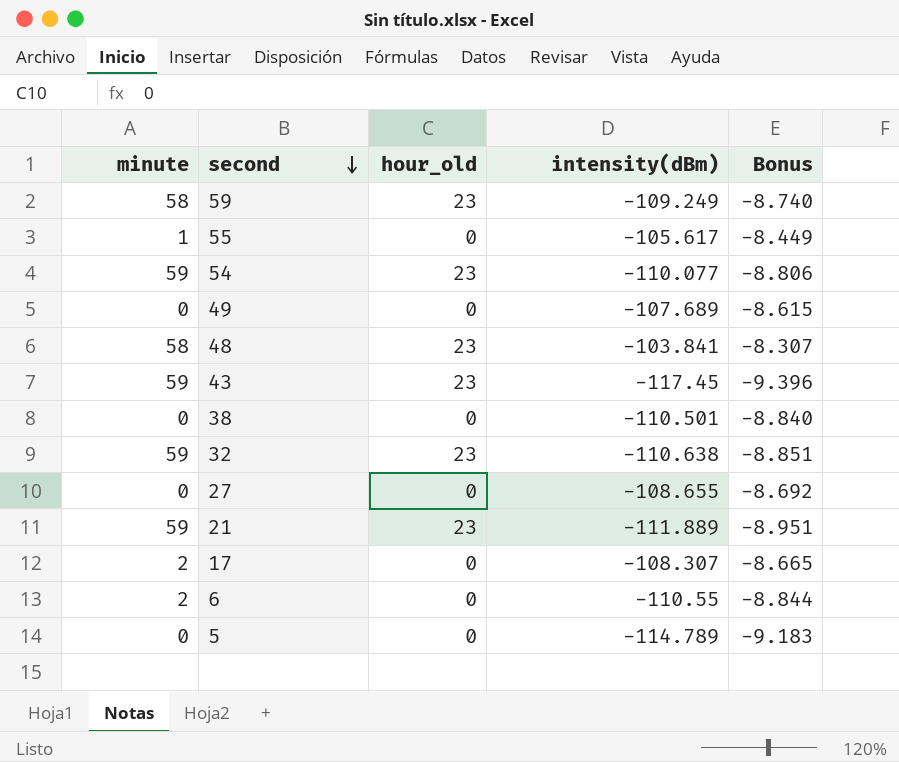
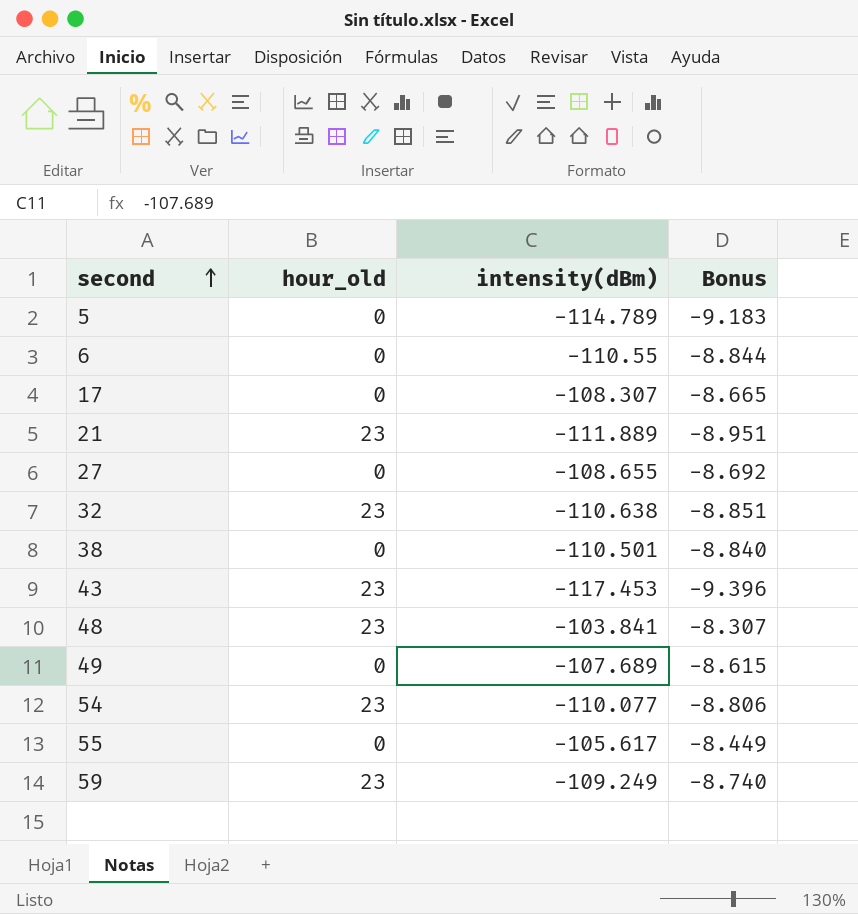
row order: second descending -> second ascending
column minute | position: 1 -> none
43 | intensity(dBm): -117.45 -> -117.453

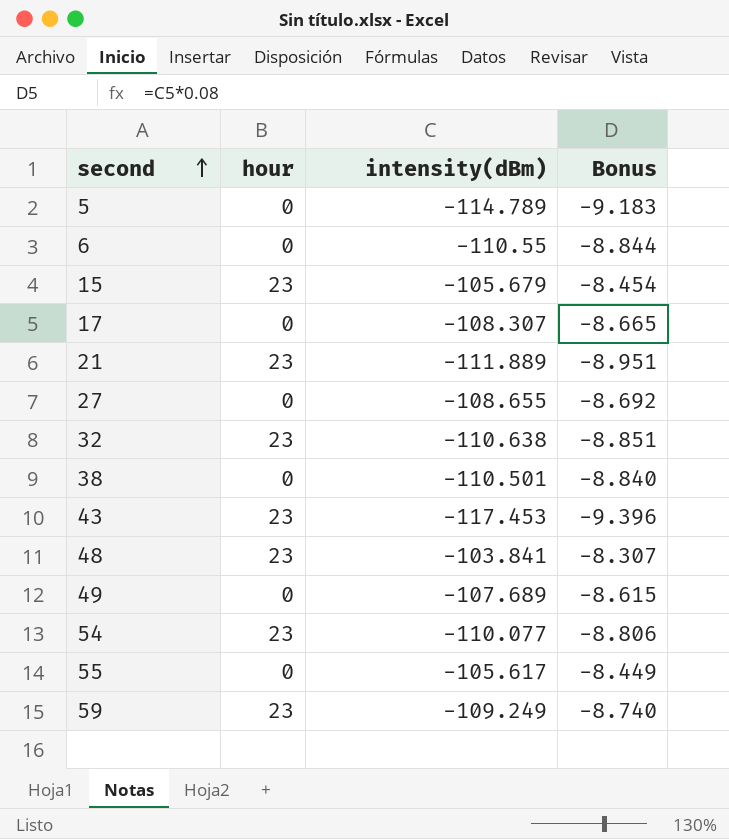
column name: hour_old -> hour
row 15: none -> 23 | -105.679 | -8.454

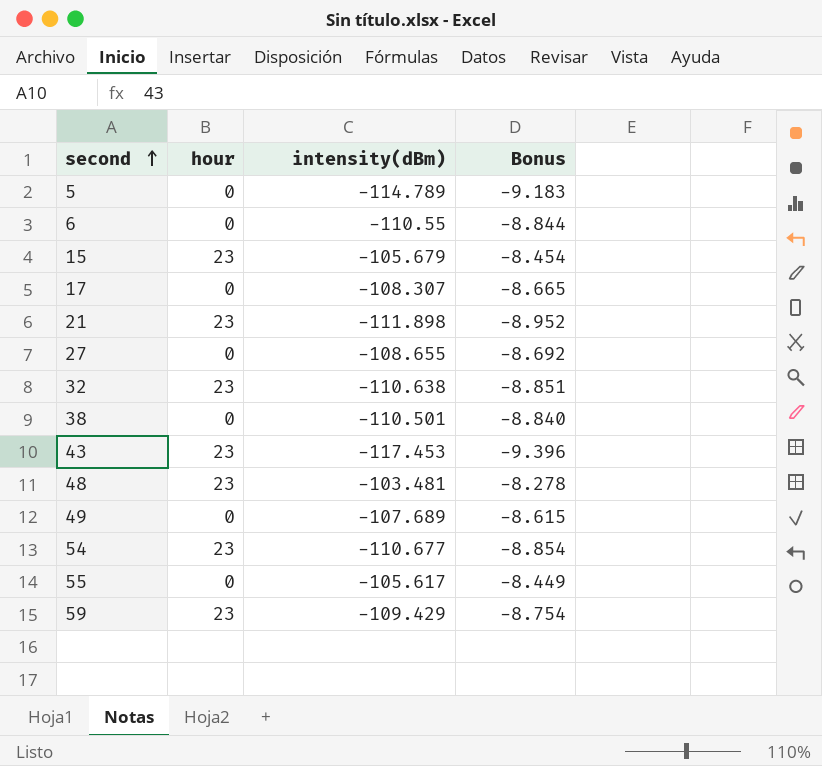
21 | intensity(dBm): -111.889 -> -111.898
21 | Bonus: -8.951 -> -8.952
48 | intensity(dBm): -103.841 -> -103.481
48 | Bonus: -8.307 -> -8.278
54 | intensity(dBm): -110.077 -> -110.677
54 | Bonus: -8.806 -> -8.854
59 | intensity(dBm): -109.249 -> -109.429
59 | Bonus: -8.740 -> -8.754

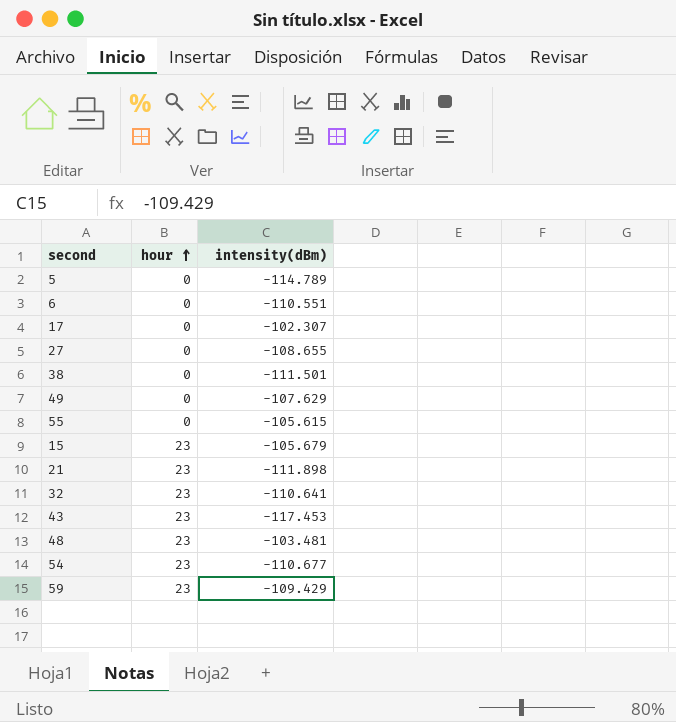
row order: second ascending -> hour ascending
column Bonus | formula: [intensity(dBm)] * 0.08 -> none
6 | intensity(dBm): -110.55 -> -110.551
17 | intensity(dBm): -108.307 -> -102.307
38 | intensity(dBm): -110.501 -> -111.501
49 | intensity(dBm): -107.689 -> -107.629
55 | intensity(dBm): -105.617 -> -105.615
32 | intensity(dBm): -110.638 -> -110.641

